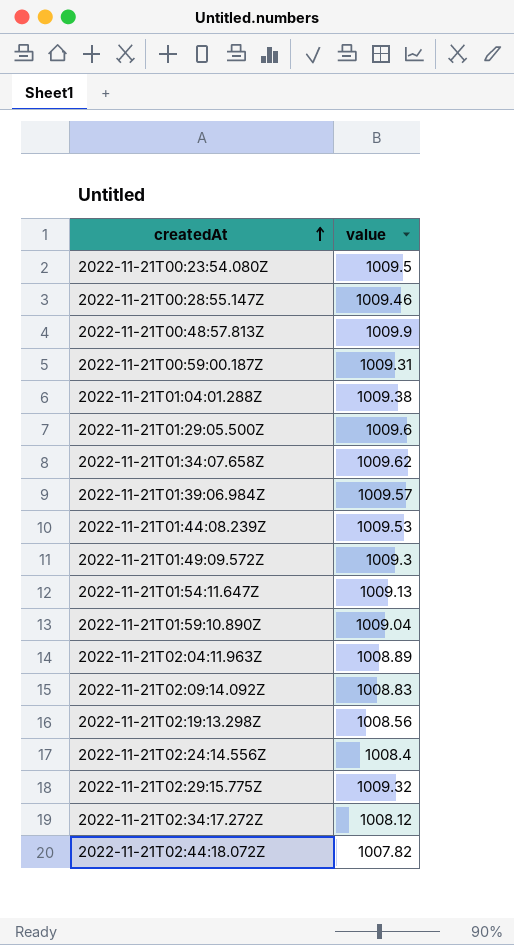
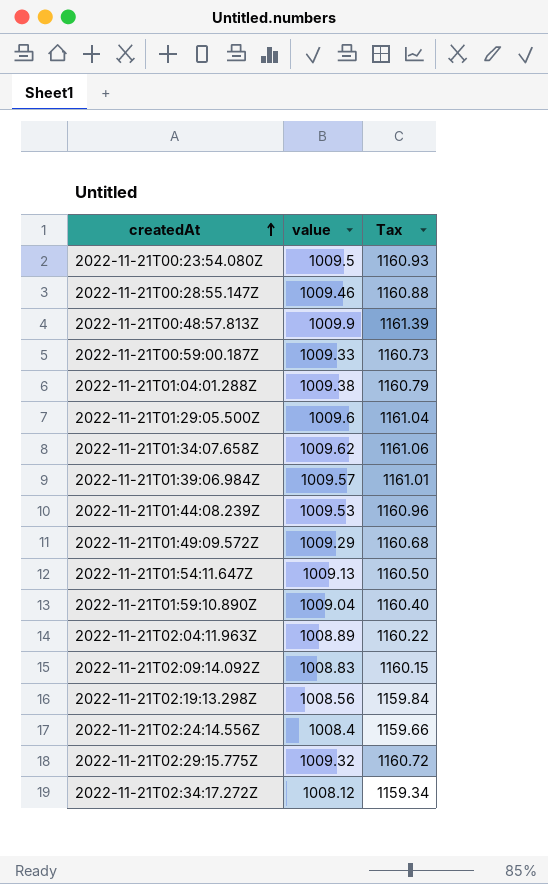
column Tax | formula: none -> [value] * 1.15
row 2022-11-21T02:44:18.072Z: 1007.82 -> none
2022-11-21T00:59:00.187Z | value: 1009.31 -> 1009.33
2022-11-21T01:49:09.572Z | value: 1009.3 -> 1009.29

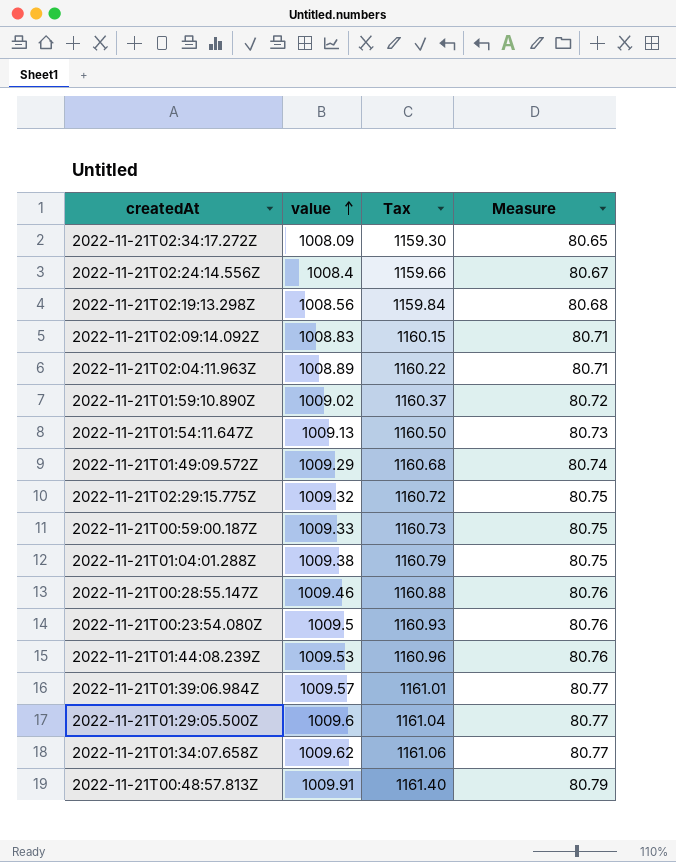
row order: createdAt ascending -> value ascending
column Measure | formula: none -> [value] * 0.08
2022-11-21T02:34:17.272Z | value: 1008.12 -> 1008.09
2022-11-21T02:34:17.272Z | Tax: 1159.34 -> 1159.30
2022-11-21T01:59:10.890Z | value: 1009.04 -> 1009.02
2022-11-21T01:59:10.890Z | Tax: 1160.40 -> 1160.37
2022-11-21T00:48:57.813Z | value: 1009.9 -> 1009.91
2022-11-21T00:48:57.813Z | Tax: 1161.39 -> 1161.40

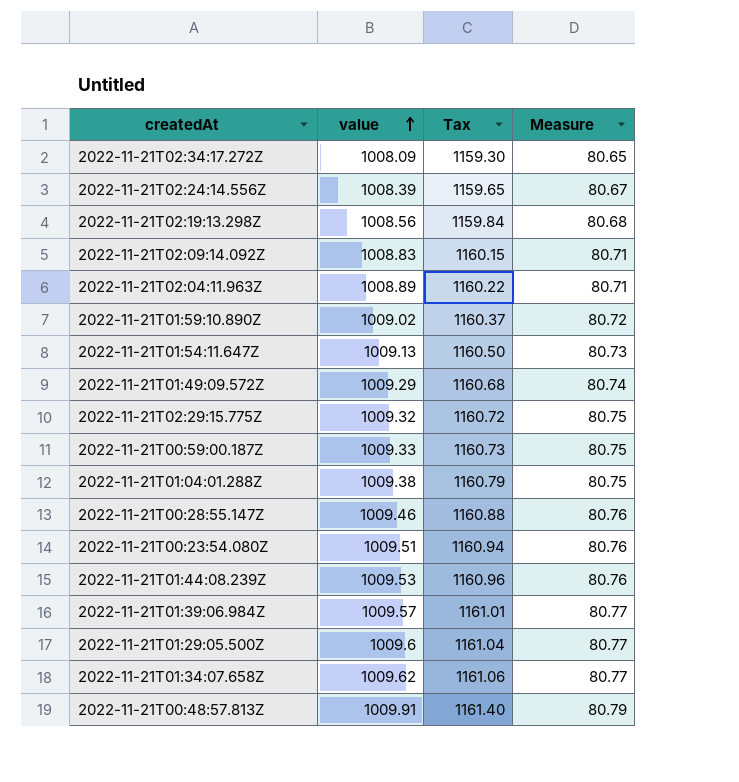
2022-11-21T02:24:14.556Z | value: 1008.4 -> 1008.39
2022-11-21T02:24:14.556Z | Tax: 1159.66 -> 1159.65
2022-11-21T00:23:54.080Z | value: 1009.5 -> 1009.51
2022-11-21T00:23:54.080Z | Tax: 1160.93 -> 1160.94

